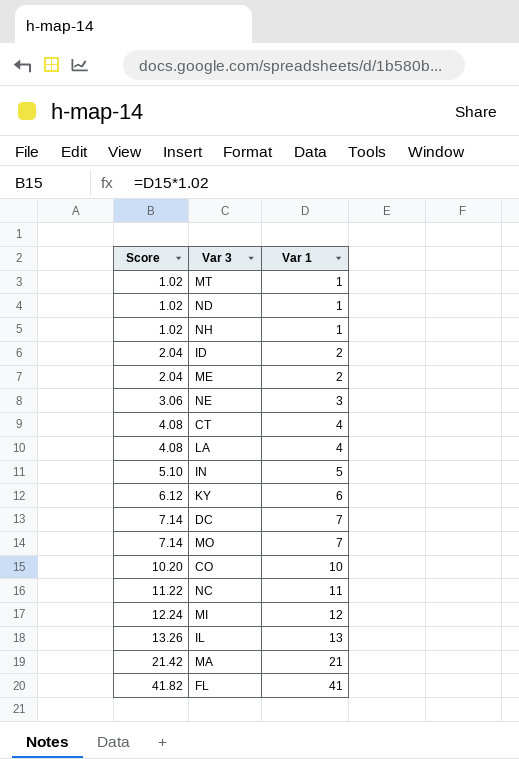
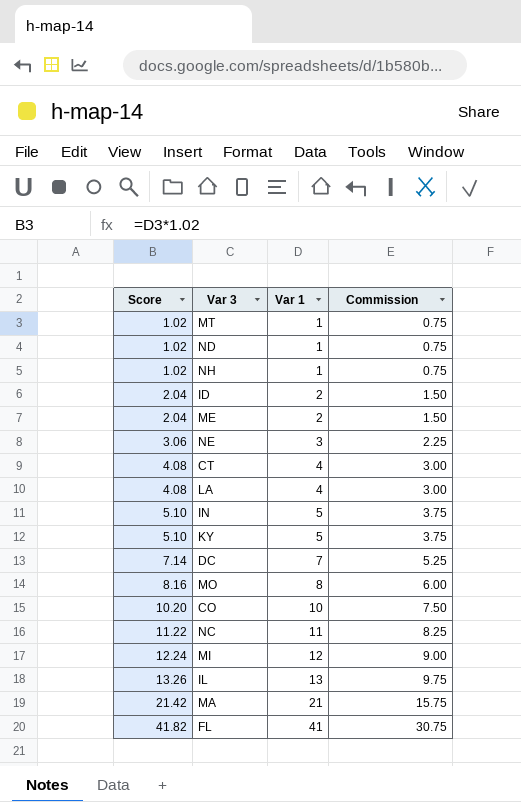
column Commission | formula: none -> [Var 1] * 0.75
KY | Score: 6.12 -> 5.10
KY | Var 1: 6 -> 5
MO | Score: 7.14 -> 8.16
MO | Var 1: 7 -> 8

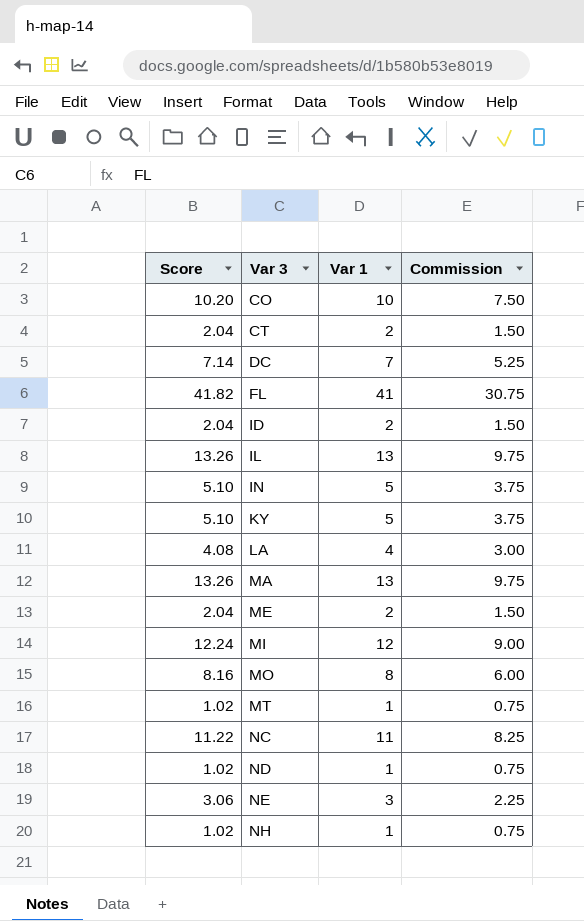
row order: Score ascending -> Var 3 ascending
CT | Score: 4.08 -> 2.04
CT | Var 1: 4 -> 2
CT | Commission: 3.00 -> 1.50
MA | Score: 21.42 -> 13.26
MA | Var 1: 21 -> 13
MA | Commission: 15.75 -> 9.75

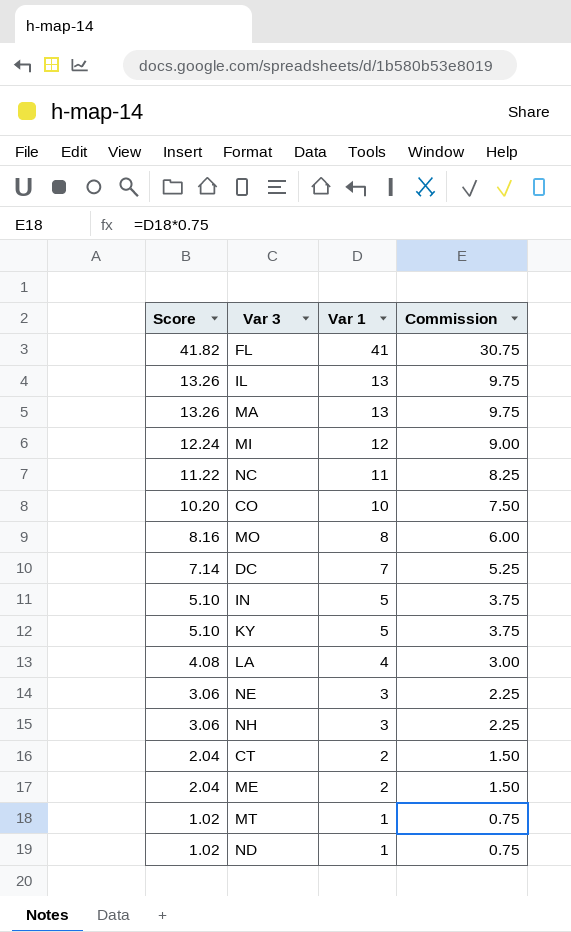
row order: Var 3 ascending -> Score descending
row ID: 2.04 | 2 | 1.50 -> none
NH | Score: 1.02 -> 3.06
NH | Var 1: 1 -> 3
NH | Commission: 0.75 -> 2.25

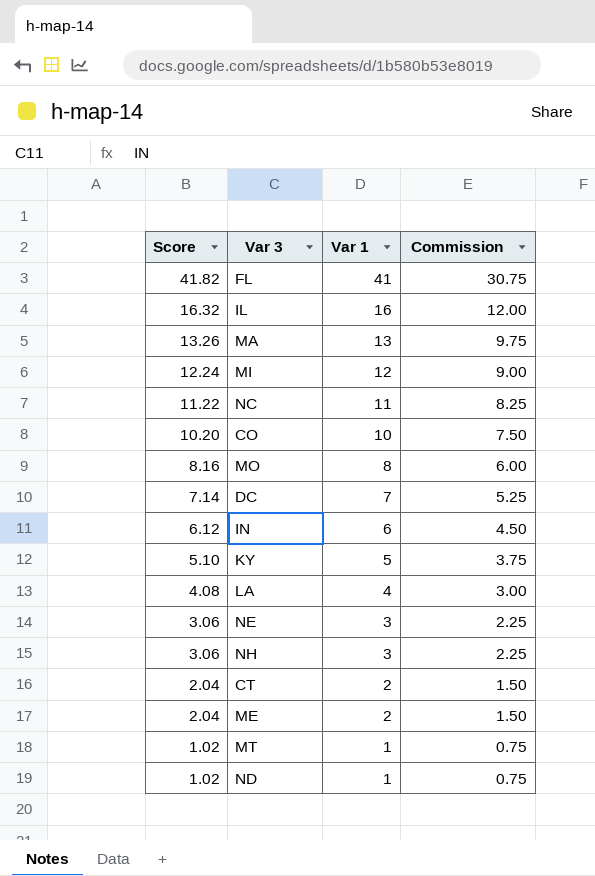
IL | Score: 13.26 -> 16.32
IL | Var 1: 13 -> 16
IL | Commission: 9.75 -> 12.00
IN | Score: 5.10 -> 6.12
IN | Var 1: 5 -> 6
IN | Commission: 3.75 -> 4.50

